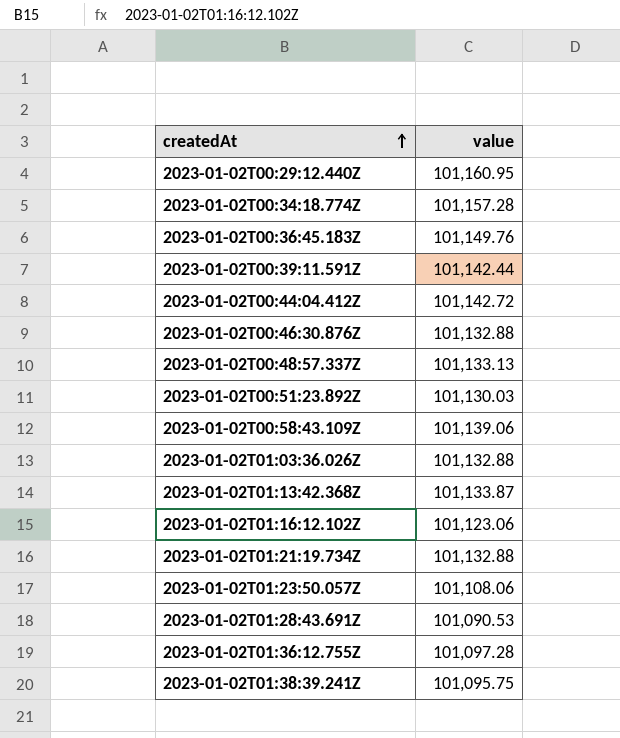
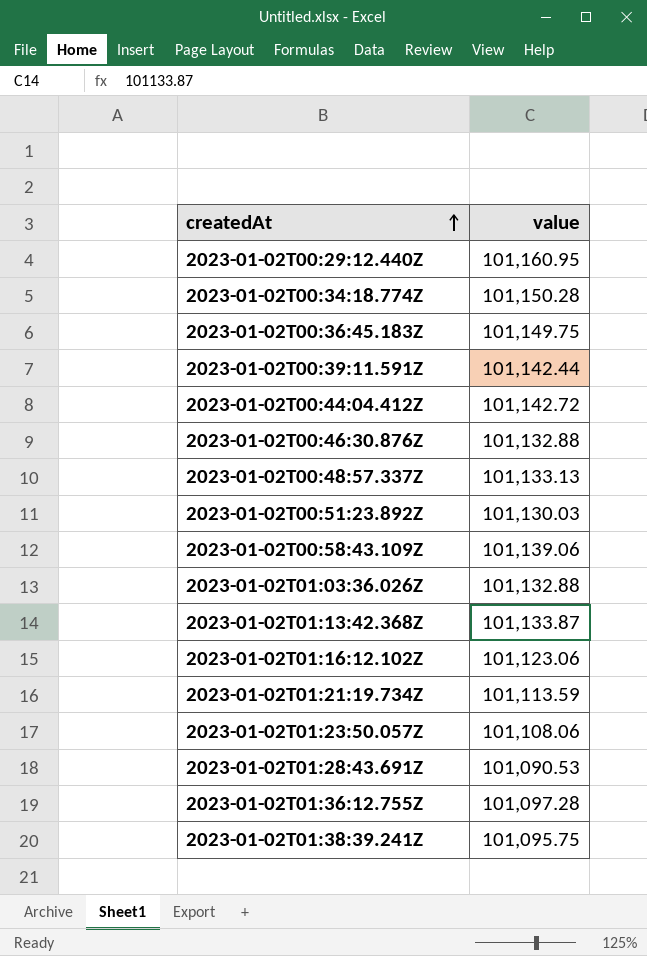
2023-01-02T00:34:18.774Z | value: 101,157.28 -> 101,150.28
2023-01-02T00:36:45.183Z | value: 101,149.76 -> 101,149.75
2023-01-02T01:21:19.734Z | value: 101,132.88 -> 101,113.59

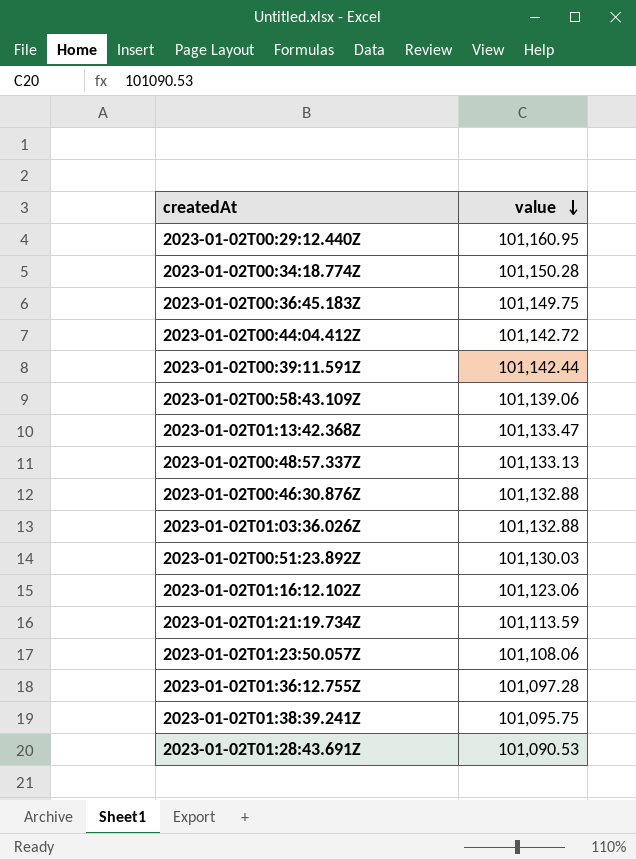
row order: createdAt ascending -> value descending
2023-01-02T01:13:42.368Z | value: 101,133.87 -> 101,133.47

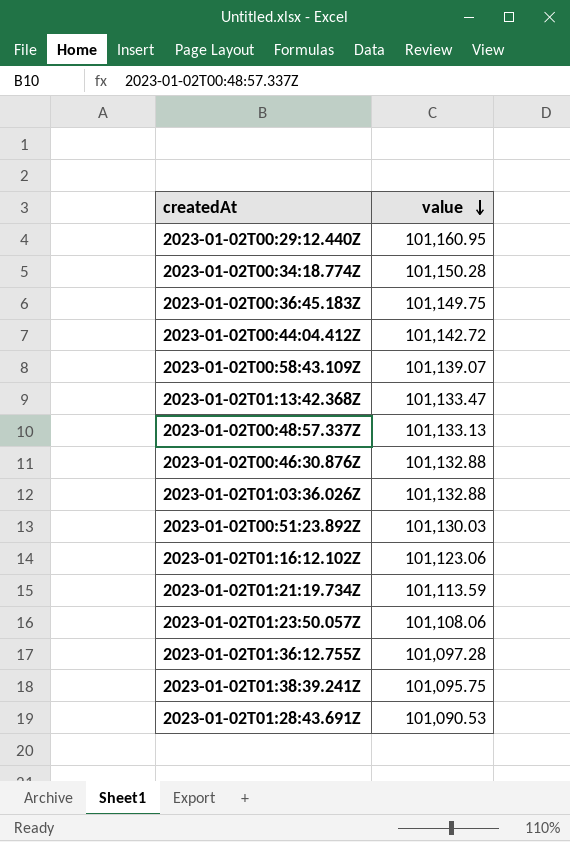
row 2023-01-02T00:39:11.591Z: 101,142.44 -> none
2023-01-02T00:58:43.109Z | value: 101,139.06 -> 101,139.07

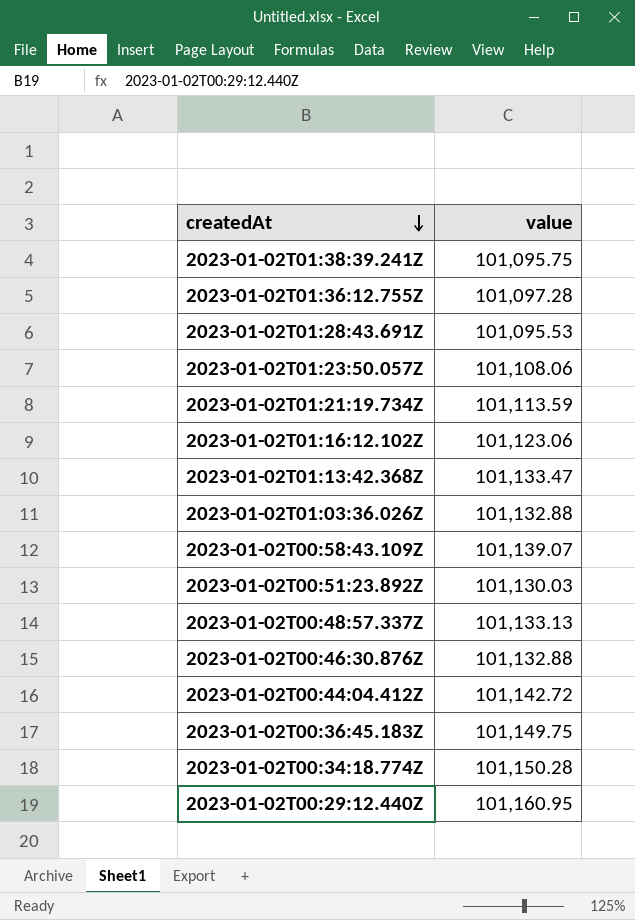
row order: value descending -> createdAt descending
2023-01-02T01:28:43.691Z | value: 101,090.53 -> 101,095.53

